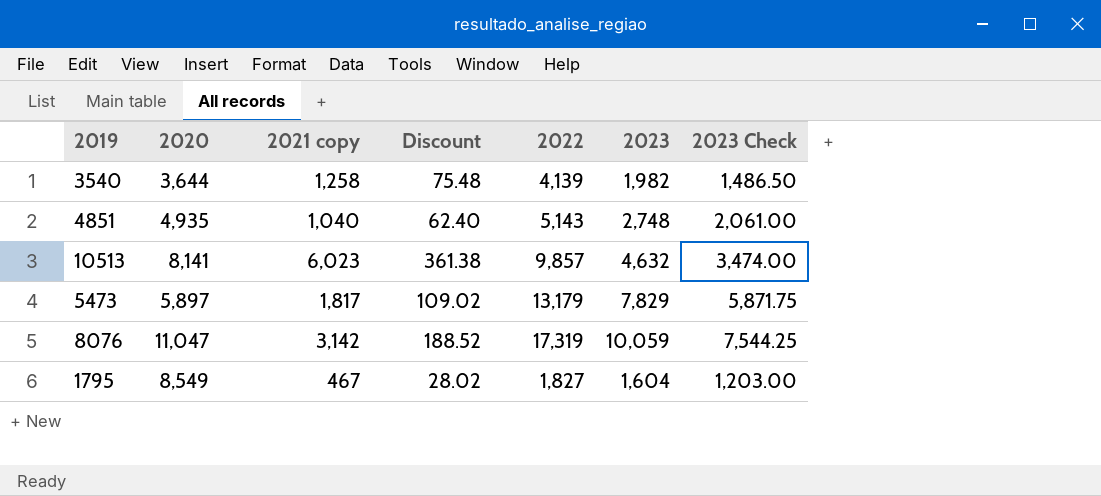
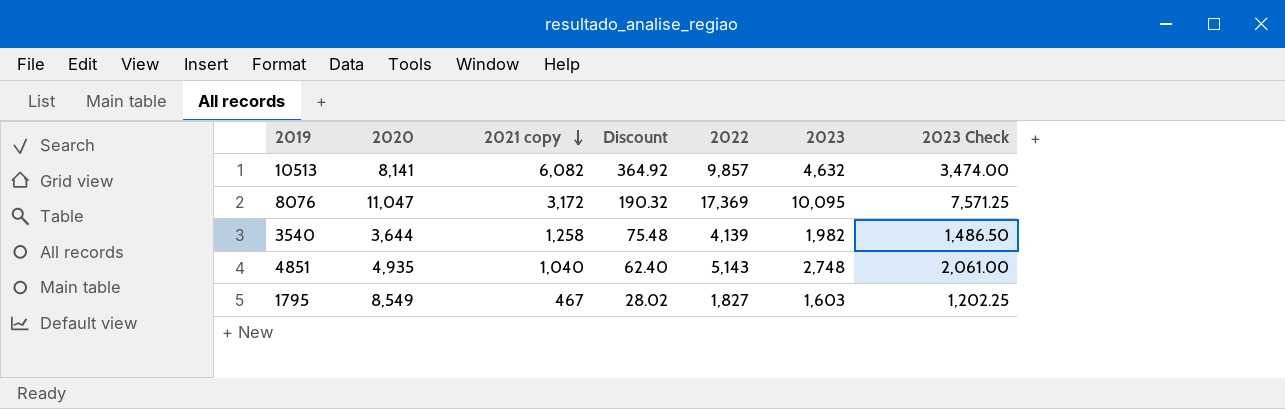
row order: none -> 2021 copy descending
row 5473: 5,897 | 1,817 | 109.02 | 13,179 | 7,829 | 5,871.75 -> none
10513 | 2021 copy: 6,023 -> 6,082
10513 | Discount: 361.38 -> 364.92
8076 | 2021 copy: 3,142 -> 3,172
8076 | Discount: 188.52 -> 190.32
8076 | 2022: 17,319 -> 17,369
8076 | 2023: 10,059 -> 10,095
8076 | 2023 Check: 7,544.25 -> 7,571.25
1795 | 2023: 1,604 -> 1,603
1795 | 2023 Check: 1,203.00 -> 1,202.25

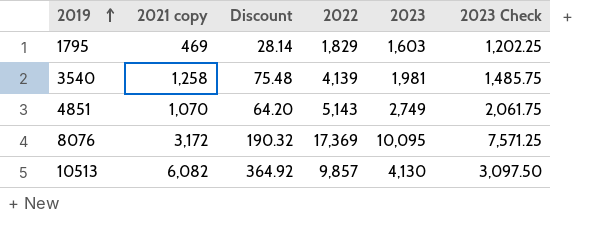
row order: 2021 copy descending -> 2019 ascending
column 2020 | position: 2 -> none
1795 | 2021 copy: 467 -> 469
1795 | Discount: 28.02 -> 28.14
1795 | 2022: 1,827 -> 1,829
3540 | 2023: 1,982 -> 1,981
3540 | 2023 Check: 1,486.50 -> 1,485.75
4851 | 2021 copy: 1,040 -> 1,070
4851 | Discount: 62.40 -> 64.20
4851 | 2023: 2,748 -> 2,749
4851 | 2023 Check: 2,061.00 -> 2,061.75
10513 | 2023: 4,632 -> 4,130
10513 | 2023 Check: 3,474.00 -> 3,097.50

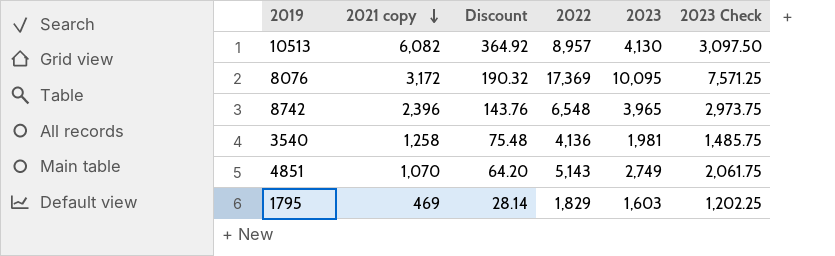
row order: 2019 ascending -> 2021 copy descending
10513 | 2022: 9,857 -> 8,957
row 8742: none -> 2,396 | 143.76 | 6,548 | 3,965 | 2,973.75
3540 | 2022: 4,139 -> 4,136

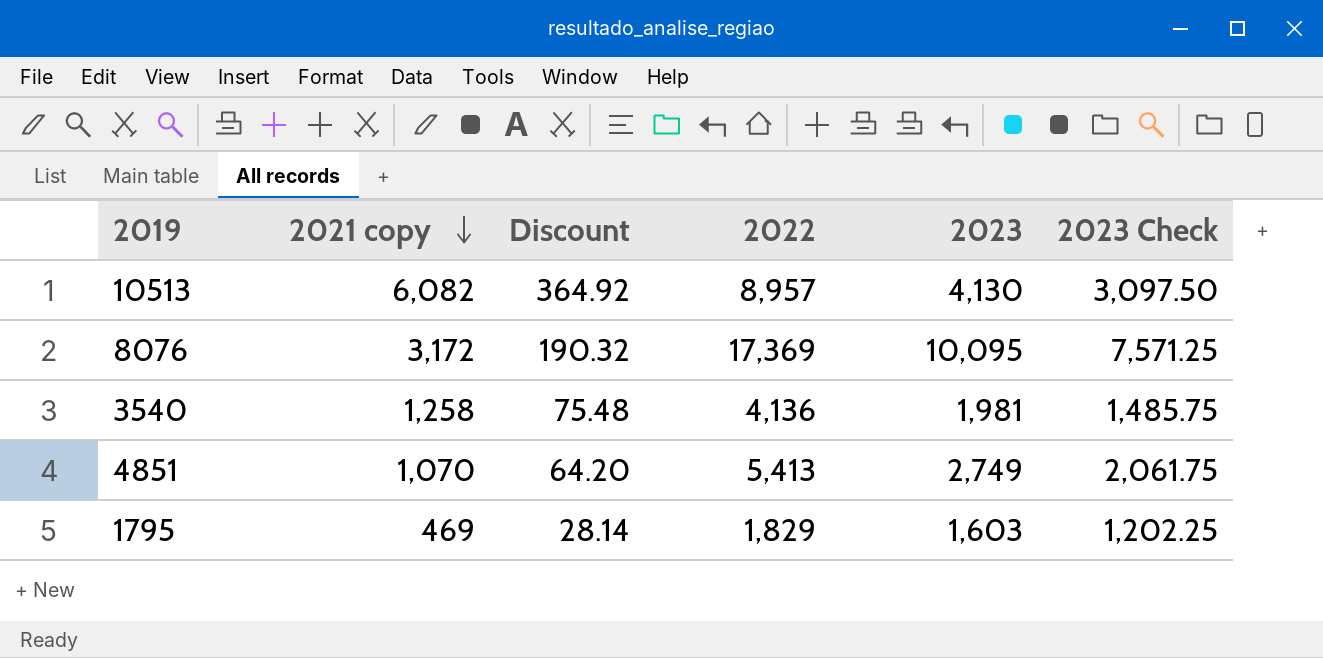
row 8742: 2,396 | 143.76 | 6,548 | 3,965 | 2,973.75 -> none
4851 | 2022: 5,143 -> 5,413

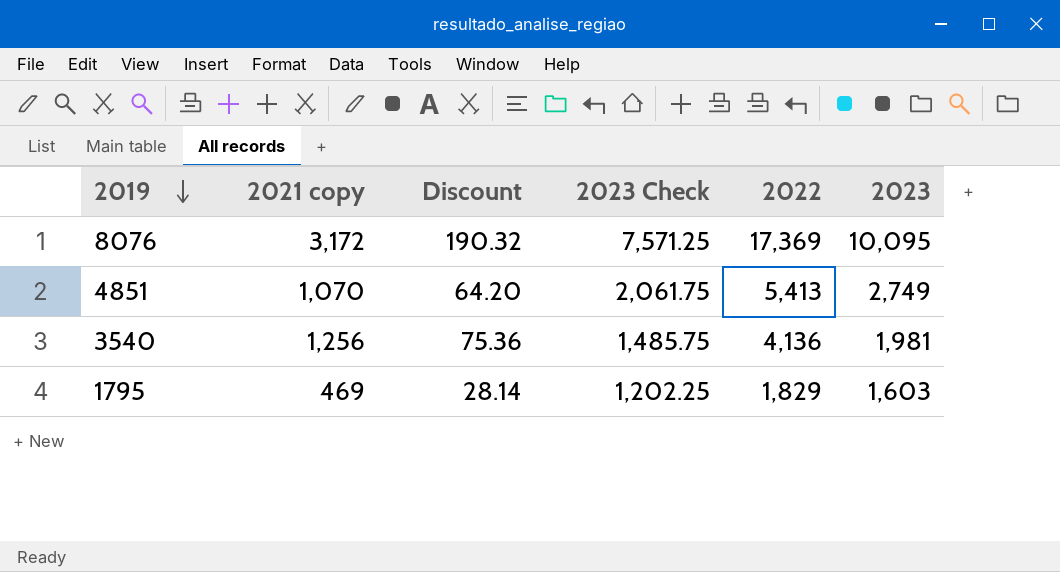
row order: 2021 copy descending -> 2019 descending
column 2023 Check | position: 6 -> 4
row 10513: 6,082 | 364.92 | 8,957 | 4,130 | 3,097.50 -> none
3540 | 2021 copy: 1,258 -> 1,256
3540 | Discount: 75.48 -> 75.36

